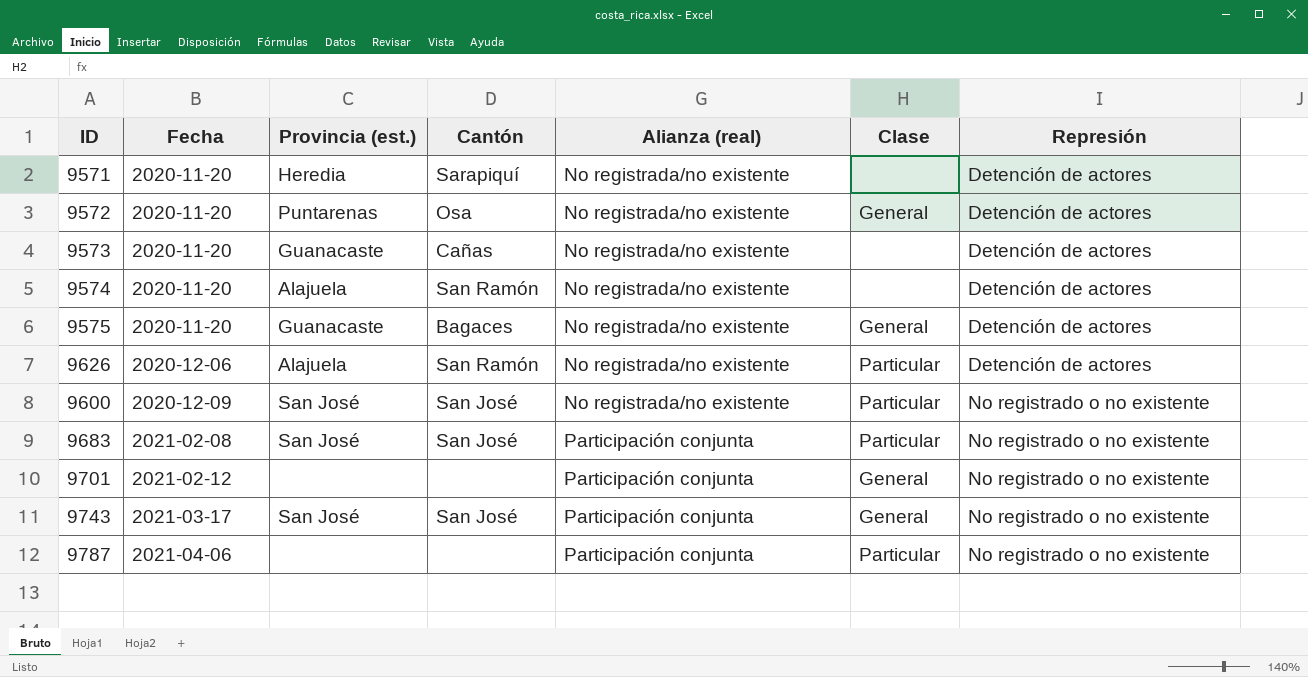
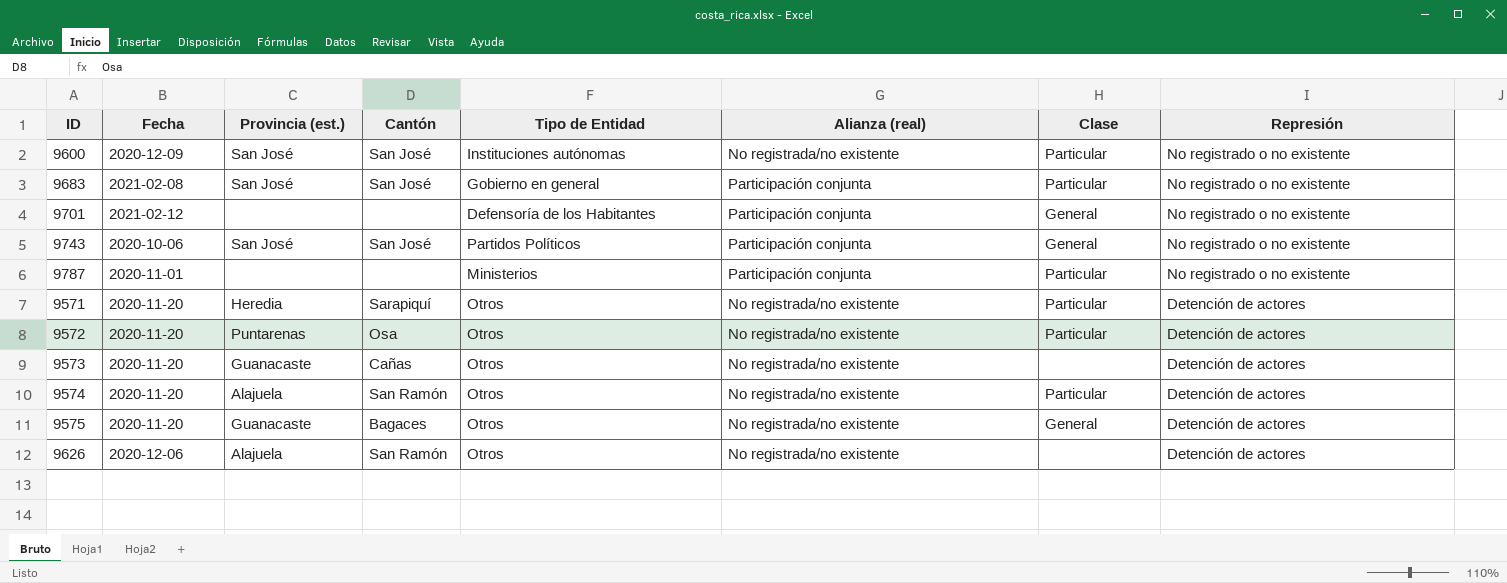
row order: Fecha ascending -> Represión descending
column Tipo de Entidad | position: none -> 5
9743 | Fecha: 2021-03-17 -> 2020-10-06
9787 | Fecha: 2021-04-06 -> 2020-11-01
9571 | Clase: none -> Particular
9572 | Clase: General -> Particular
9574 | Clase: none -> Particular
9626 | Clase: Particular -> none

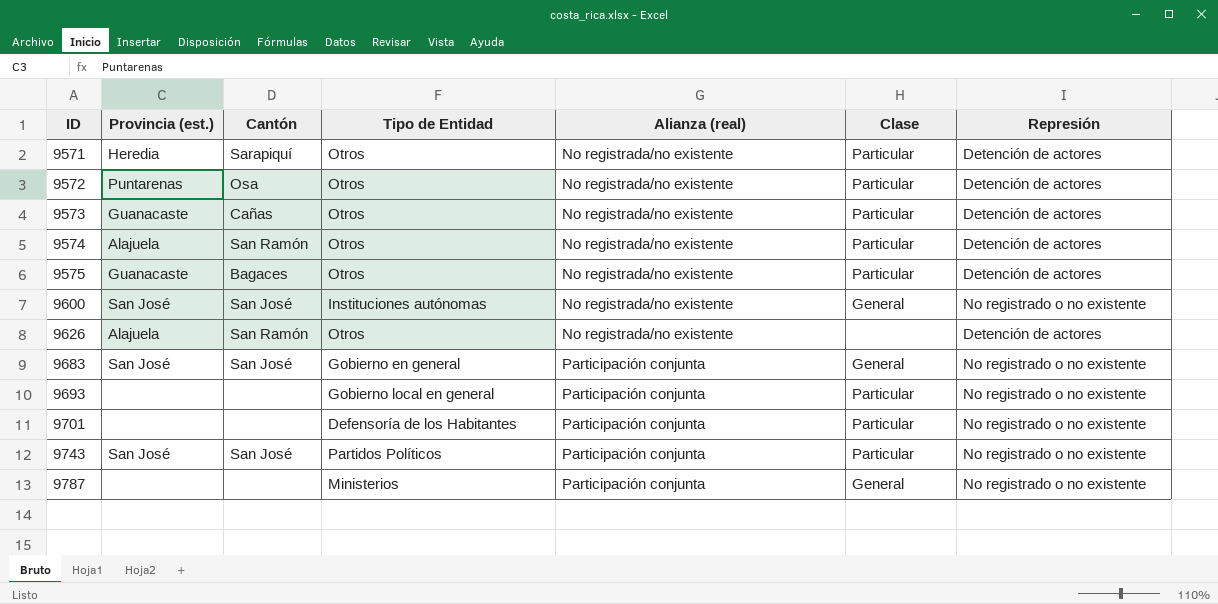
row order: Represión descending -> ID ascending
column Fecha | position: 2 -> none
9573 | Clase: none -> Particular
9575 | Clase: General -> Particular
9600 | Clase: Particular -> General
9683 | Clase: Particular -> General
row 9693: none -> none | none | Gobierno local en general | Participación conjunta | Particular | No registrado o no existente
9701 | Clase: General -> Particular
9743 | Clase: General -> Particular
9787 | Clase: Particular -> General

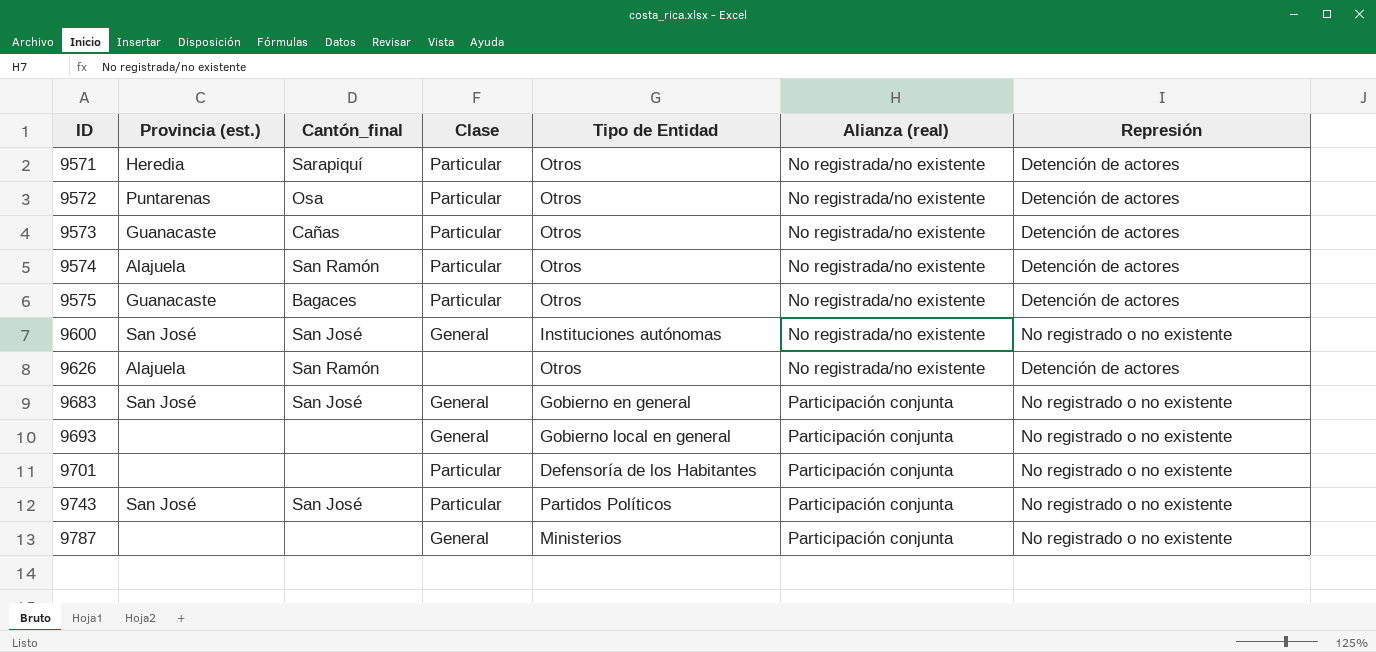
column name: Cantón -> Cantón_final
column Clase | position: 6 -> 4
9693 | Clase: Particular -> General

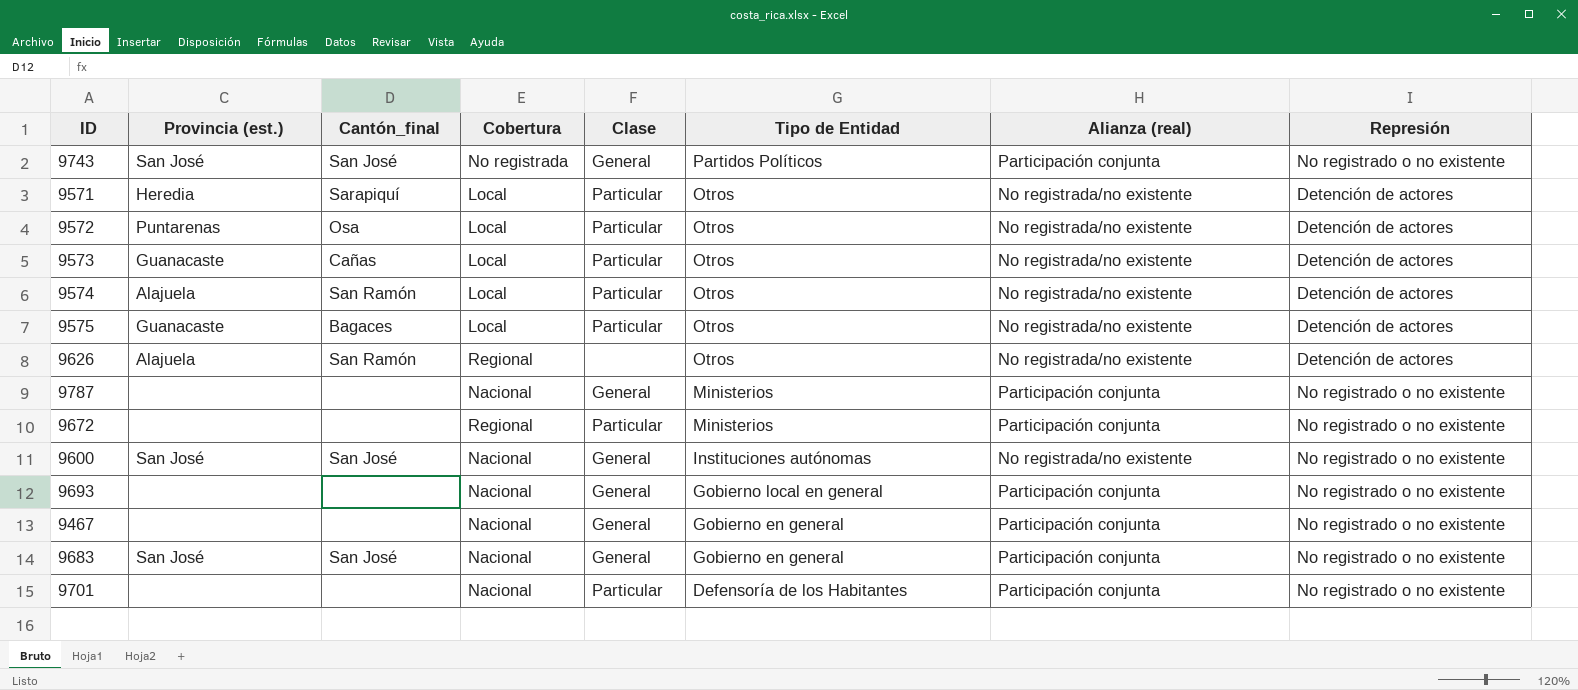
row order: ID ascending -> Tipo de Entidad descending
column Cobertura | position: none -> 4
9743 | Clase: Particular -> General
row 9672: none -> none | none | Regional | Particular | Ministerios | Participación conjunta | No registrado o no existente
row 9467: none -> none | none | Nacional | General | Gobierno en general | Participación conjunta | No registrado o no existente

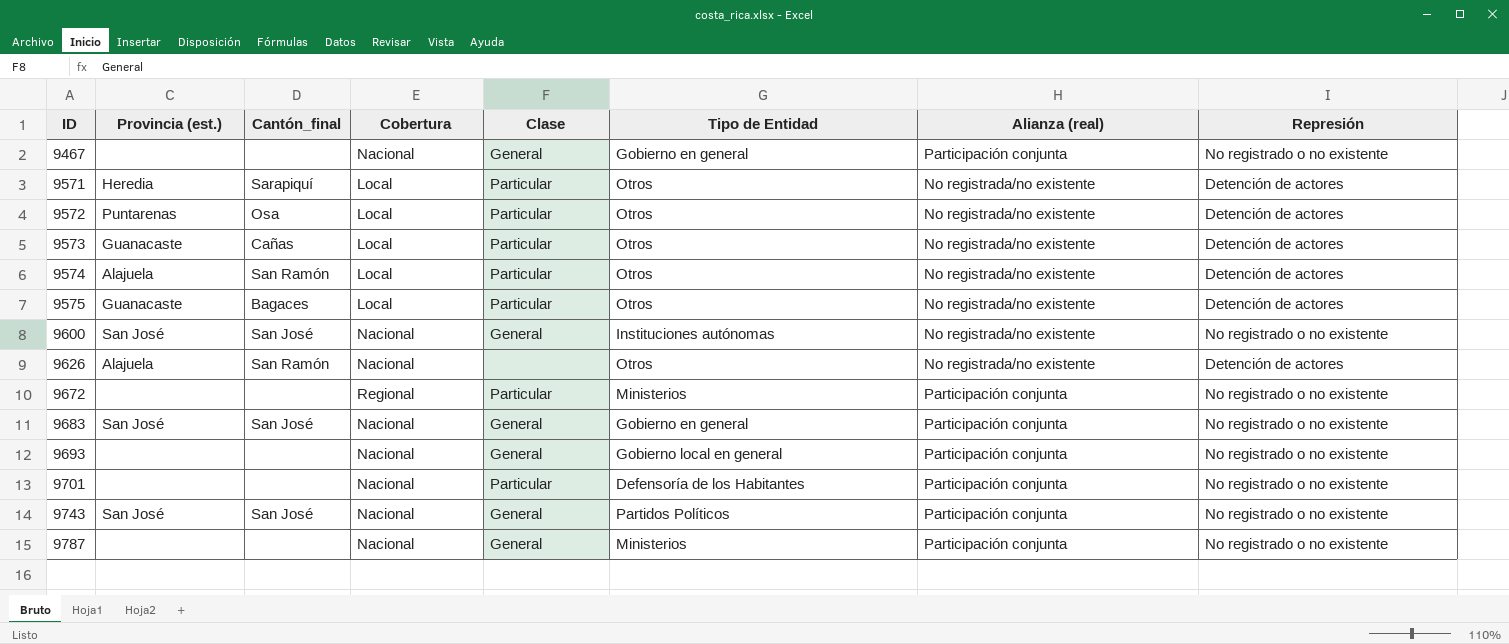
row order: Tipo de Entidad descending -> ID ascending
9626 | Cobertura: Regional -> Nacional
9743 | Cobertura: No registrada -> Nacional

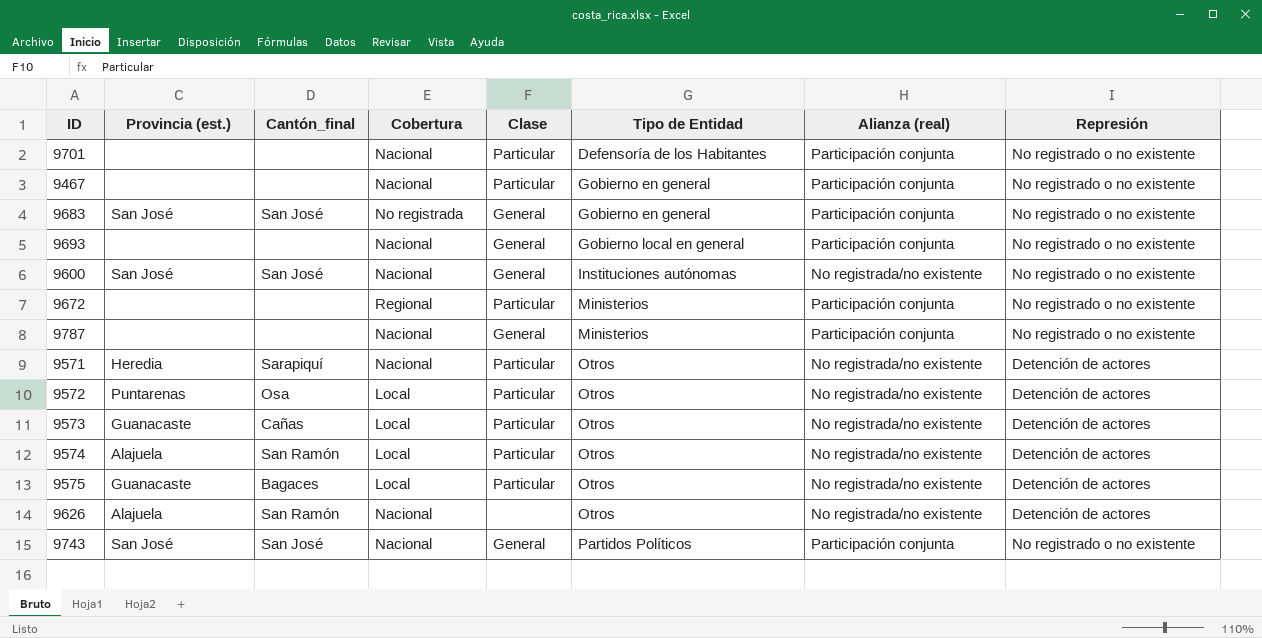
row order: ID ascending -> Tipo de Entidad ascending
9467 | Clase: General -> Particular
9683 | Cobertura: Nacional -> No registrada
9571 | Cobertura: Local -> Nacional

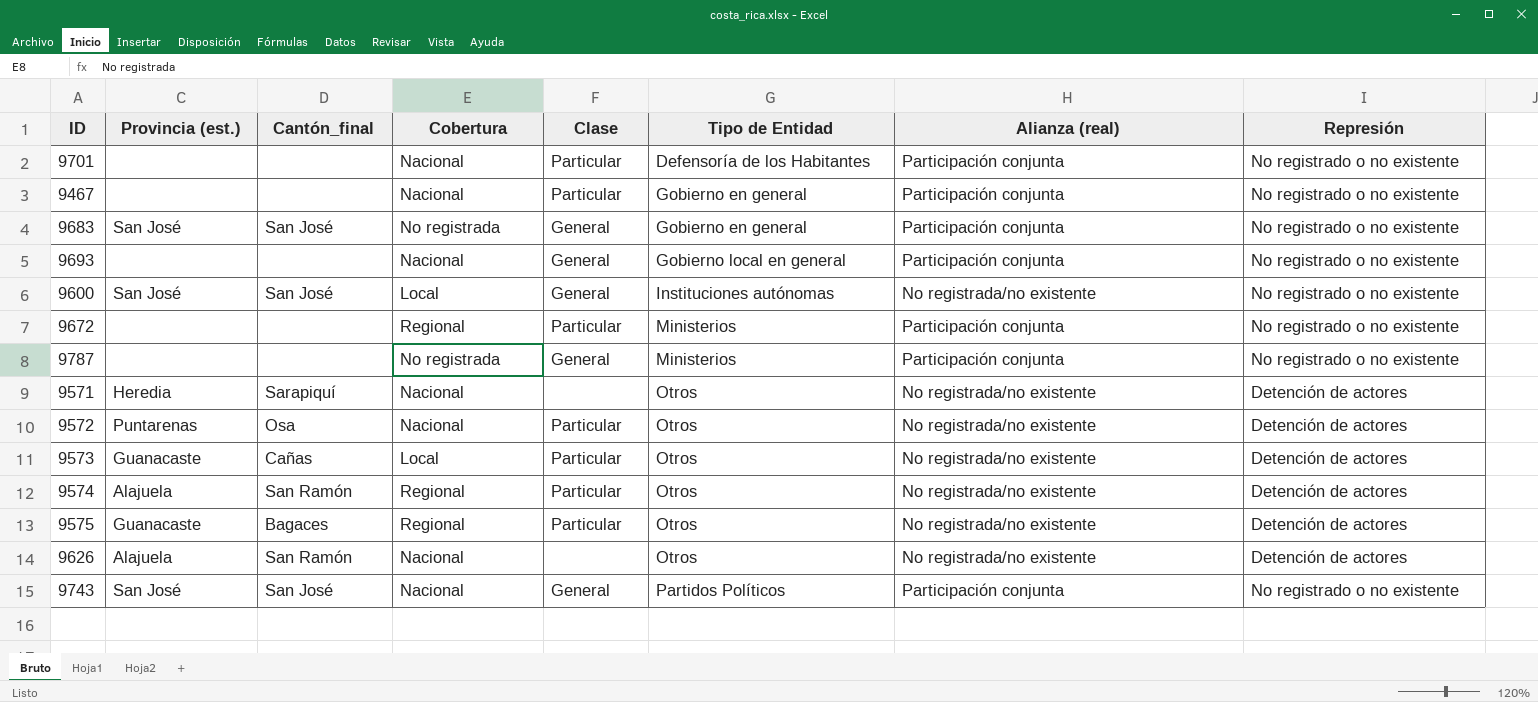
9600 | Cobertura: Nacional -> Local
9787 | Cobertura: Nacional -> No registrada
9571 | Clase: Particular -> none
9572 | Cobertura: Local -> Nacional
9574 | Cobertura: Local -> Regional
9575 | Cobertura: Local -> Regional

